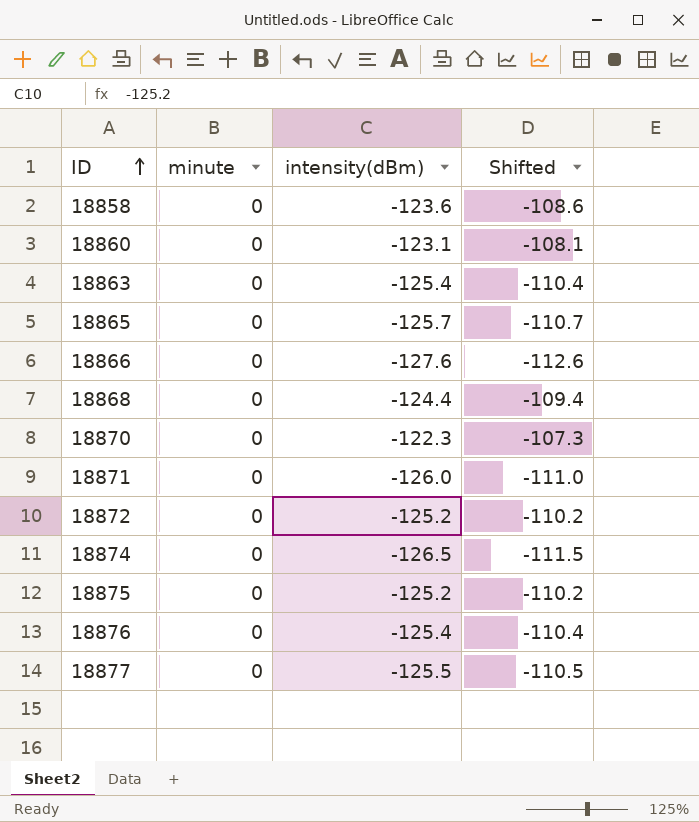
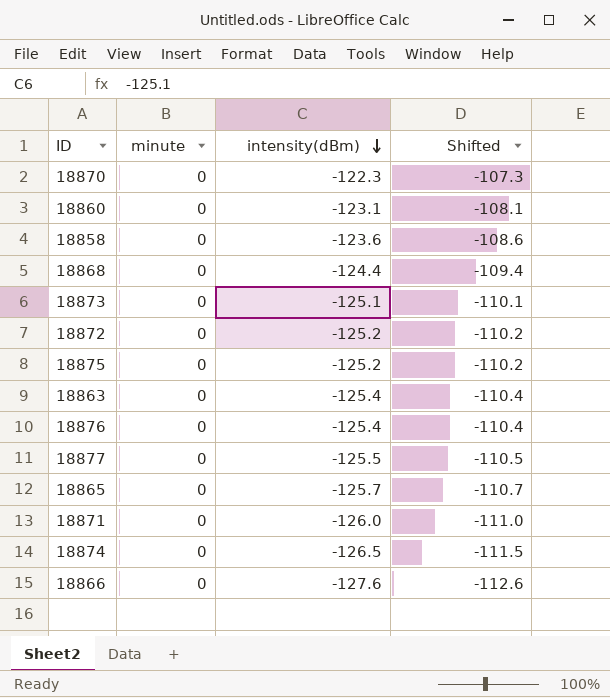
row order: ID ascending -> intensity(dBm) descending
row 18873: none -> 0 | -125.1 | -110.1

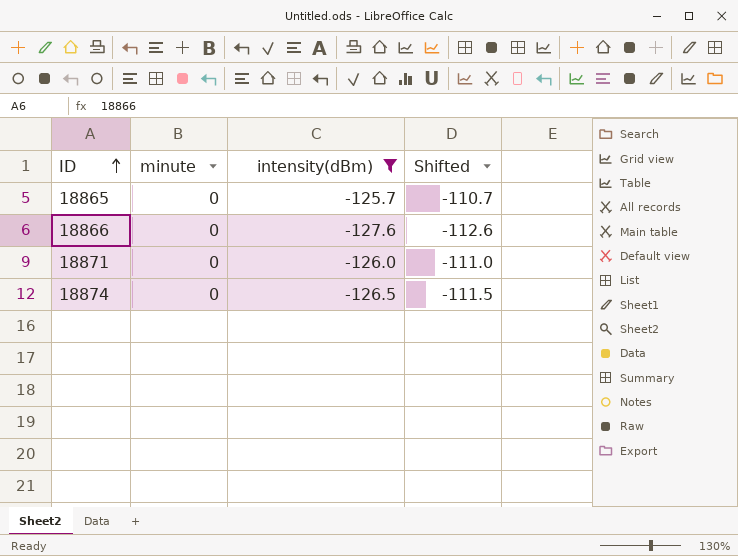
filter: none -> intensity(dBm) <= -125.7
row order: intensity(dBm) descending -> ID ascending

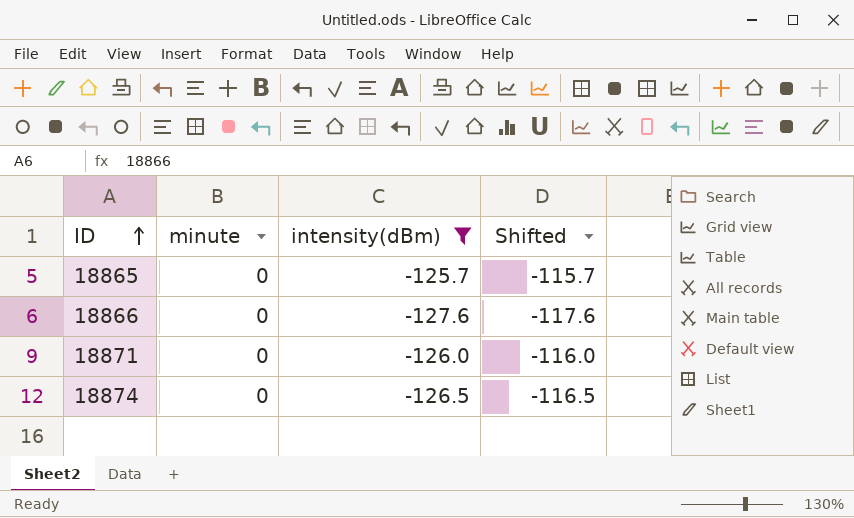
column Shifted | formula: [intensity(dBm)] + 15 -> [intensity(dBm)] + 10

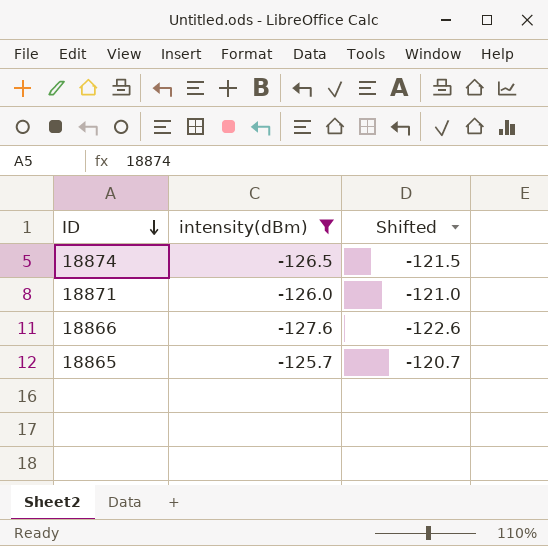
row order: ID ascending -> ID descending
column minute | position: 2 -> none
column Shifted | formula: [intensity(dBm)] + 10 -> [intensity(dBm)] + 5

